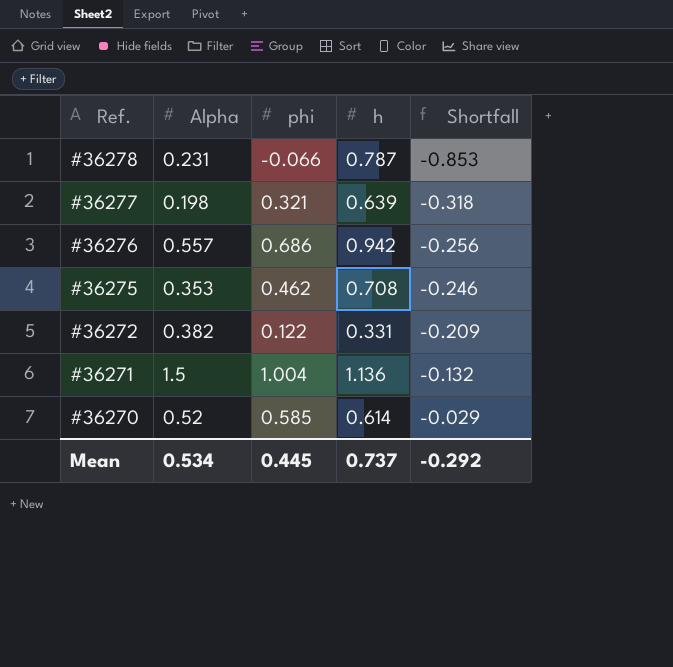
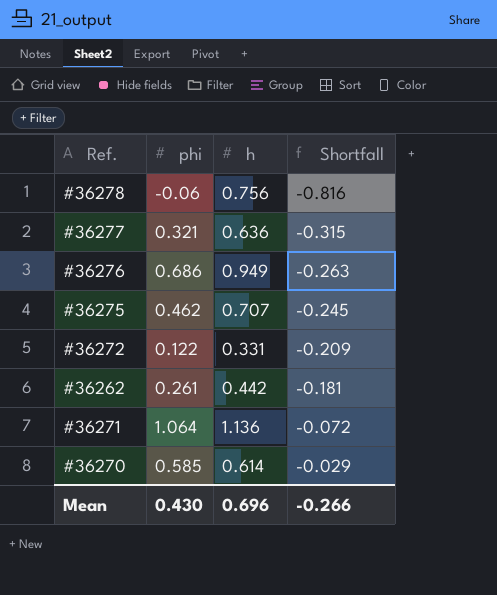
column Alpha | position: 2 -> none
#36278 | phi: -0.066 -> -0.06
#36278 | h: 0.787 -> 0.756
#36278 | Shortfall: -0.853 -> -0.816
#36277 | h: 0.639 -> 0.636
#36277 | Shortfall: -0.318 -> -0.315
#36276 | h: 0.942 -> 0.949
#36276 | Shortfall: -0.256 -> -0.263
#36275 | h: 0.708 -> 0.707
#36275 | Shortfall: -0.246 -> -0.245
row #36262: none -> 0.261 | 0.442 | -0.181
#36271 | phi: 1.004 -> 1.064
#36271 | Shortfall: -0.132 -> -0.072
Mean | phi: 0.445 -> 0.430
Mean | h: 0.737 -> 0.696
Mean | Shortfall: -0.292 -> -0.266

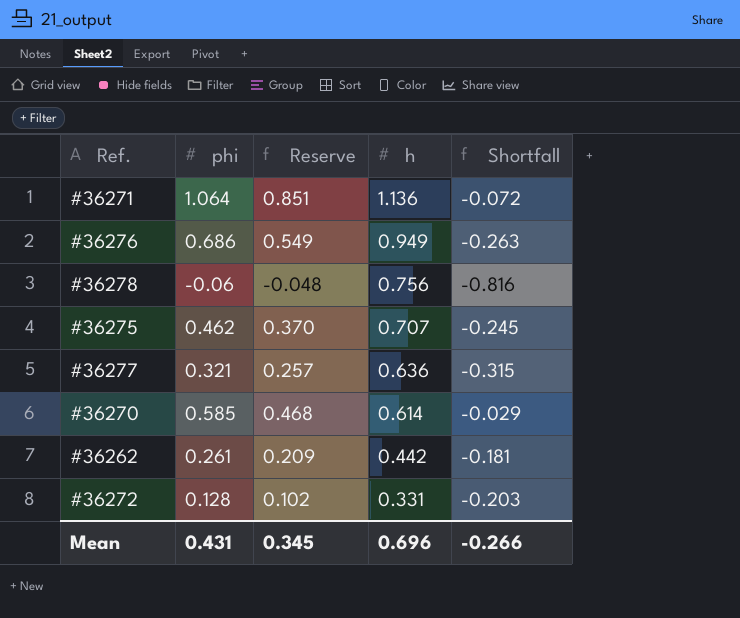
row order: Shortfall ascending -> h descending
column Reserve | formula: none -> [phi] * 0.8
#36272 | phi: 0.122 -> 0.128
#36272 | Shortfall: -0.209 -> -0.203
Mean | phi: 0.430 -> 0.431

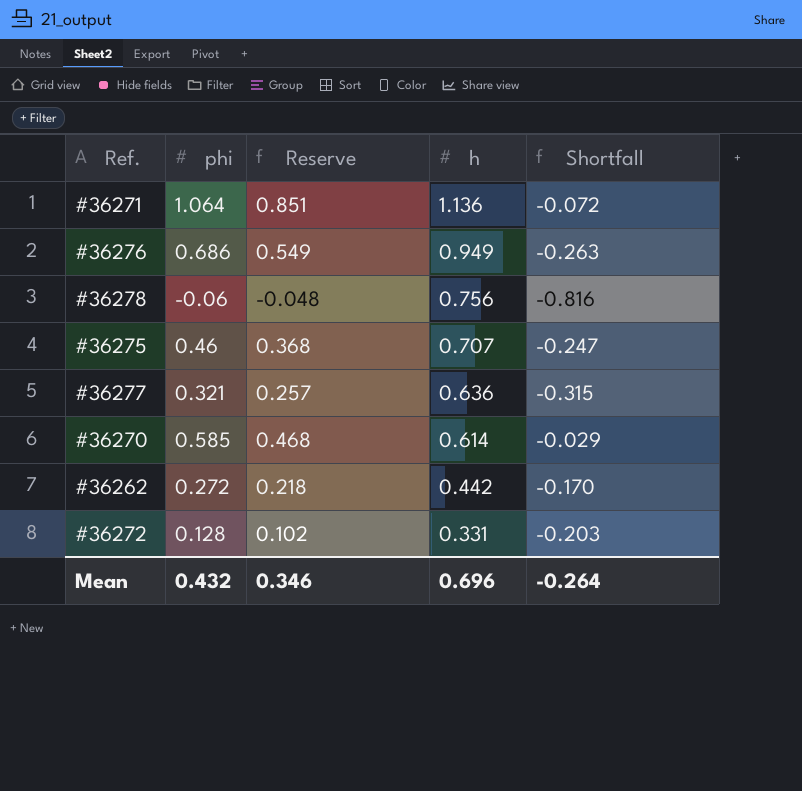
#36275 | phi: 0.462 -> 0.46
#36275 | Reserve: 0.370 -> 0.368
#36275 | Shortfall: -0.245 -> -0.247
#36262 | phi: 0.261 -> 0.272
#36262 | Reserve: 0.209 -> 0.218
#36262 | Shortfall: -0.181 -> -0.170
Mean | phi: 0.431 -> 0.432
Mean | Reserve: 0.345 -> 0.346
Mean | Shortfall: -0.266 -> -0.264

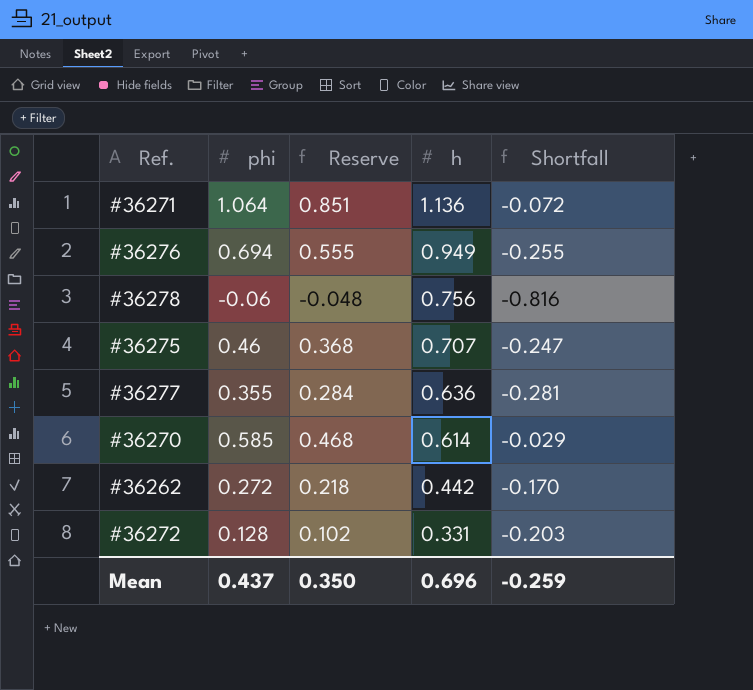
#36276 | phi: 0.686 -> 0.694
#36276 | Reserve: 0.549 -> 0.555
#36276 | Shortfall: -0.263 -> -0.255
#36277 | phi: 0.321 -> 0.355
#36277 | Reserve: 0.257 -> 0.284
#36277 | Shortfall: -0.315 -> -0.281
Mean | phi: 0.432 -> 0.437
Mean | Reserve: 0.346 -> 0.350
Mean | Shortfall: -0.264 -> -0.259

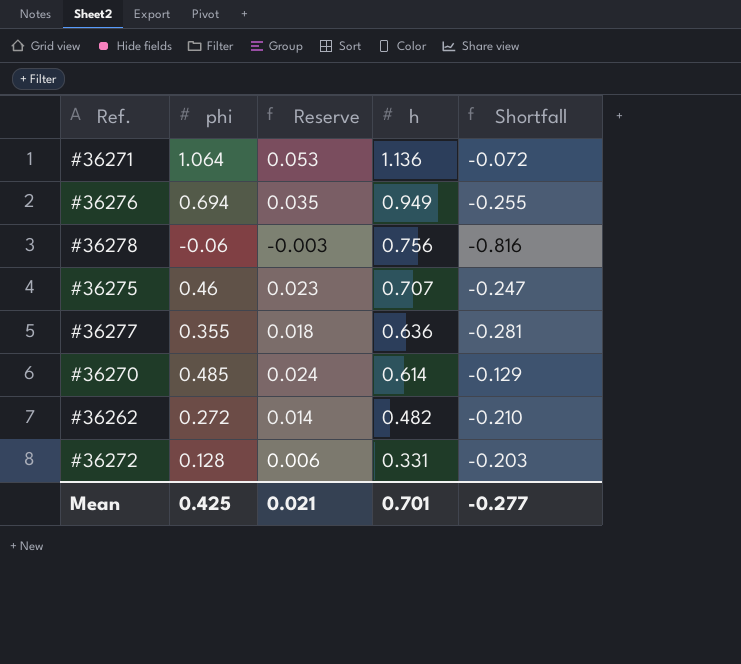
column Reserve | formula: [phi] * 0.8 -> [phi] * 0.05
#36270 | phi: 0.585 -> 0.485
#36270 | Shortfall: -0.029 -> -0.129
#36262 | h: 0.442 -> 0.482
#36262 | Shortfall: -0.170 -> -0.210
Mean | phi: 0.437 -> 0.425
Mean | Reserve: 0.350 -> 0.021
Mean | h: 0.696 -> 0.701
Mean | Shortfall: -0.259 -> -0.277

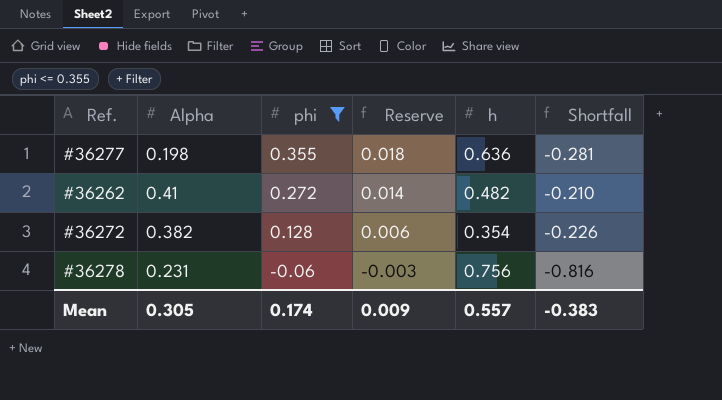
filter: none -> phi <= 0.355
row order: h descending -> phi descending
column Alpha | position: none -> 2
#36272 | h: 0.331 -> 0.354
#36272 | Shortfall: -0.203 -> -0.226
Mean | phi: 0.425 -> 0.174
Mean | Reserve: 0.021 -> 0.009
Mean | h: 0.701 -> 0.557
Mean | Shortfall: -0.277 -> -0.383

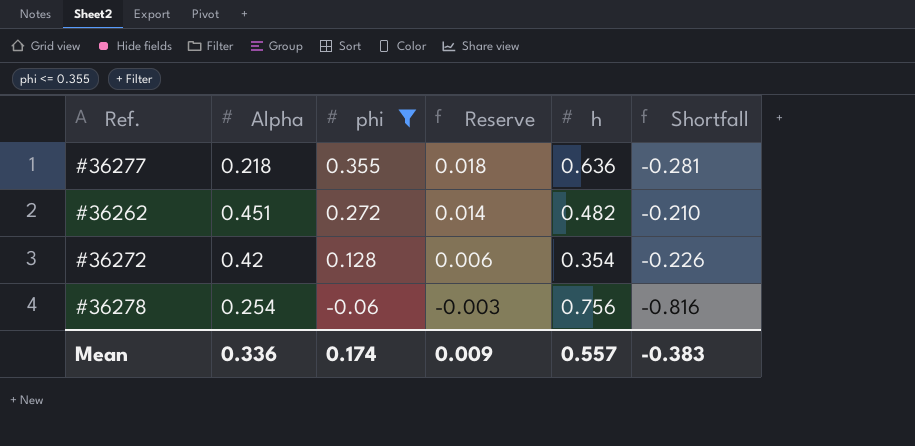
#36277 | Alpha: 0.198 -> 0.218
#36262 | Alpha: 0.41 -> 0.451
#36272 | Alpha: 0.382 -> 0.42
#36278 | Alpha: 0.231 -> 0.254
Mean | Alpha: 0.305 -> 0.336

